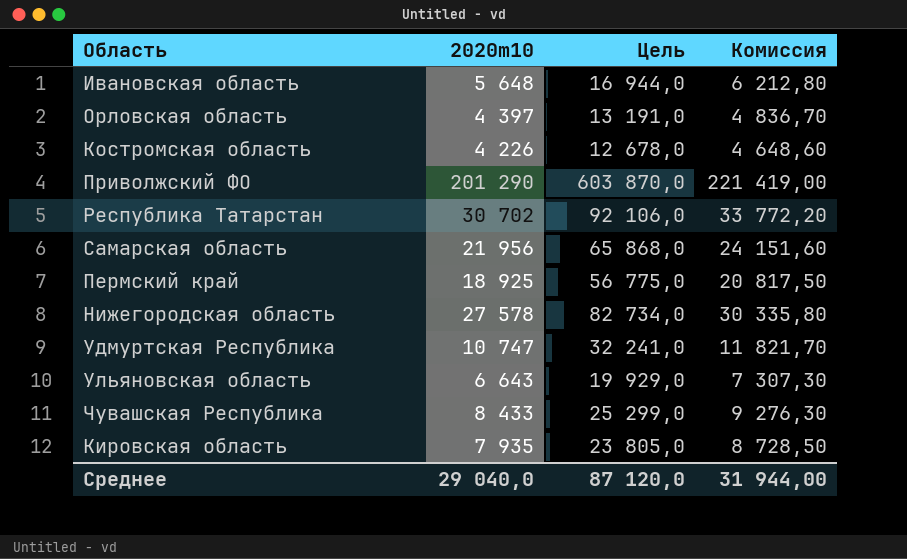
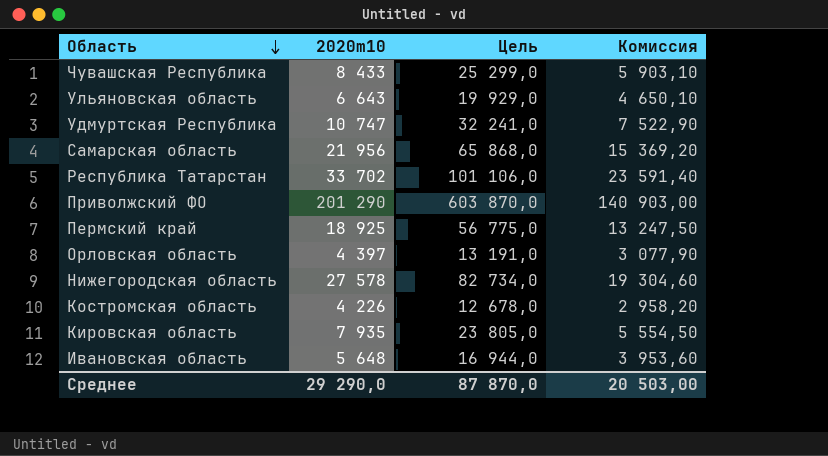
row order: none -> Область descending
column Комиссия | formula: [2020m10] * 1,1 -> [2020m10] * 0,7
Республика Татарстан | 2020m10: 30 702 -> 33 702
Республика Татарстан | Цель: 92 106,0 -> 101 106,0
Среднее | 2020m10: 29 040,0 -> 29 290,0
Среднее | Цель: 87 120,0 -> 87 870,0
Среднее | Комиссия: 31 944,00 -> 20 503,00

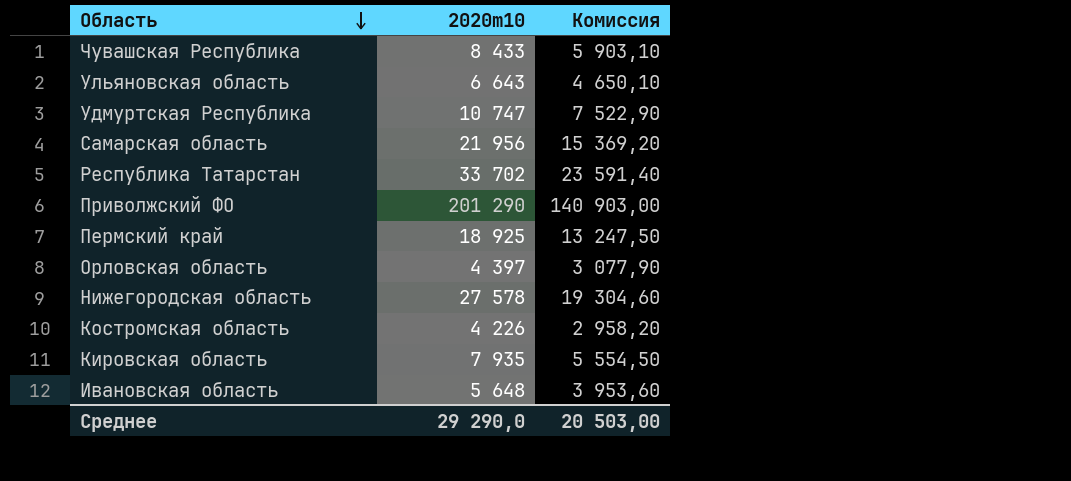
column Цель | formula: [2020m10] * 3 -> none

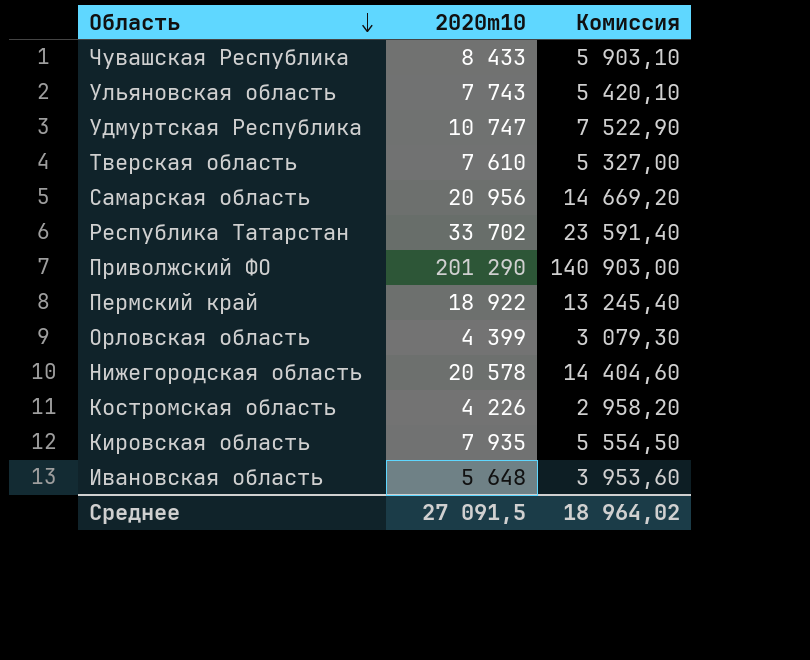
Ульяновская область | 2020m10: 6 643 -> 7 743
Ульяновская область | Комиссия: 4 650,10 -> 5 420,10
row Тверская область: none -> 7 610 | 5 327,00
Самарская область | 2020m10: 21 956 -> 20 956
Самарская область | Комиссия: 15 369,20 -> 14 669,20
Пермский край | 2020m10: 18 925 -> 18 922
Пермский край | Комиссия: 13 247,50 -> 13 245,40
Орловская область | 2020m10: 4 397 -> 4 399
Орловская область | Комиссия: 3 077,90 -> 3 079,30
Нижегородская область | 2020m10: 27 578 -> 20 578
Нижегородская область | Комиссия: 19 304,60 -> 14 404,60
Среднее | 2020m10: 29 290,0 -> 27 091,5
Среднее | Комиссия: 20 503,00 -> 18 964,02

